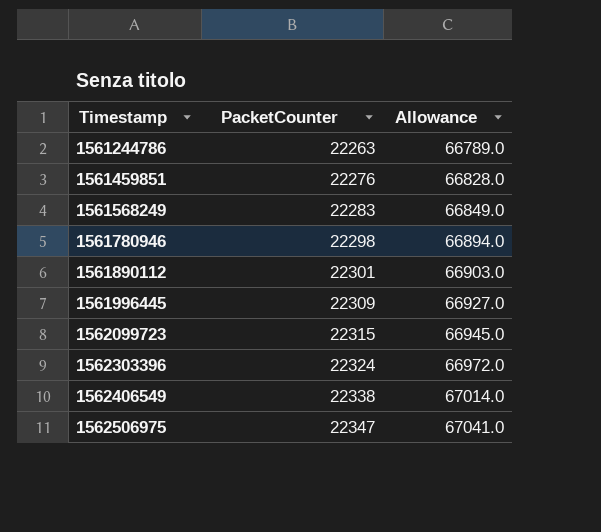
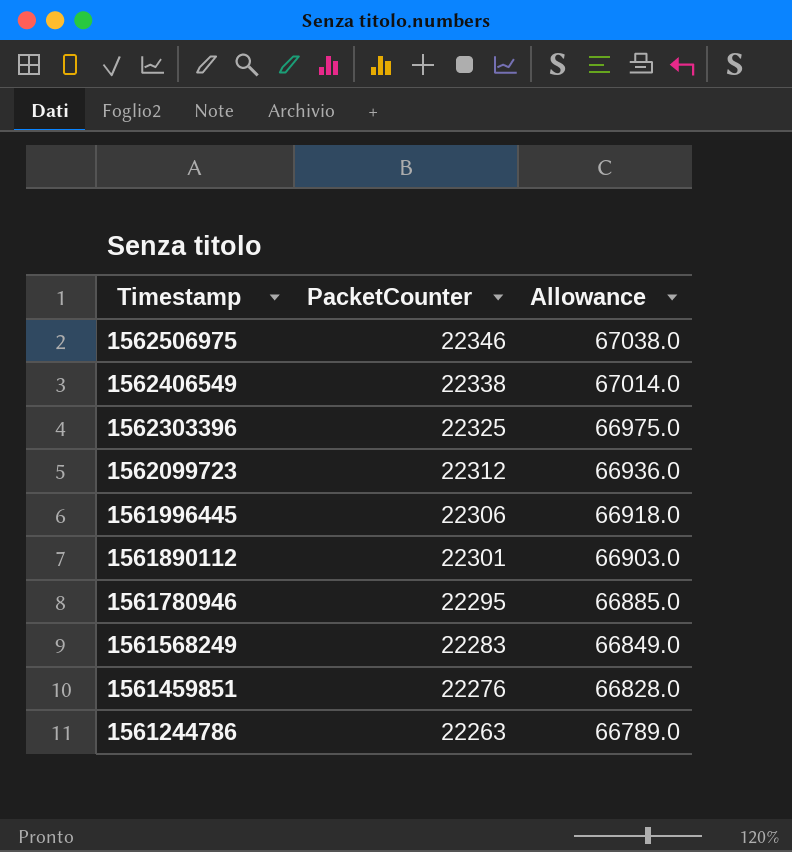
row order: Timestamp ascending -> Timestamp descending
1562506975 | PacketCounter: 22347 -> 22346
1562506975 | Allowance: 67041.0 -> 67038.0
1562303396 | PacketCounter: 22324 -> 22325
1562303396 | Allowance: 66972.0 -> 66975.0
1562099723 | PacketCounter: 22315 -> 22312
1562099723 | Allowance: 66945.0 -> 66936.0
1561996445 | PacketCounter: 22309 -> 22306
1561996445 | Allowance: 66927.0 -> 66918.0
1561780946 | PacketCounter: 22298 -> 22295
1561780946 | Allowance: 66894.0 -> 66885.0

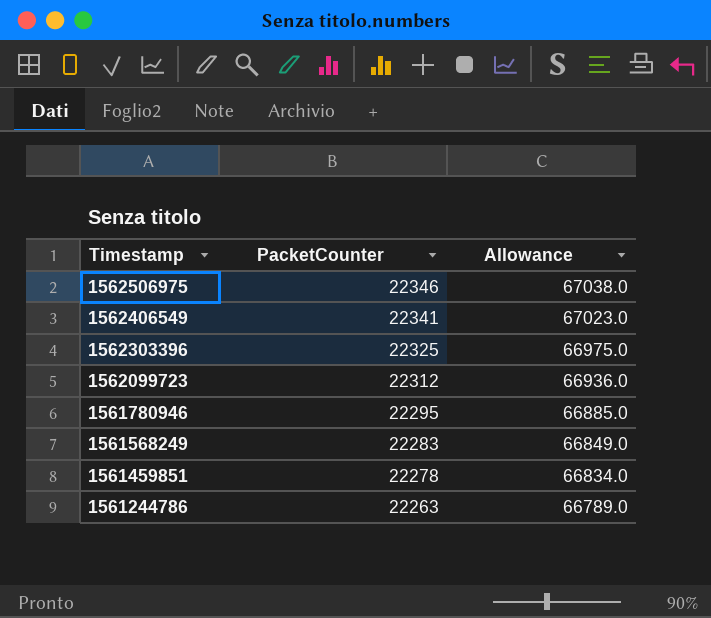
row 1561996445: 22306 | 66918.0 -> none
row 1561890112: 22301 | 66903.0 -> none
1562406549 | PacketCounter: 22338 -> 22341
1562406549 | Allowance: 67014.0 -> 67023.0
1561459851 | PacketCounter: 22276 -> 22278
1561459851 | Allowance: 66828.0 -> 66834.0

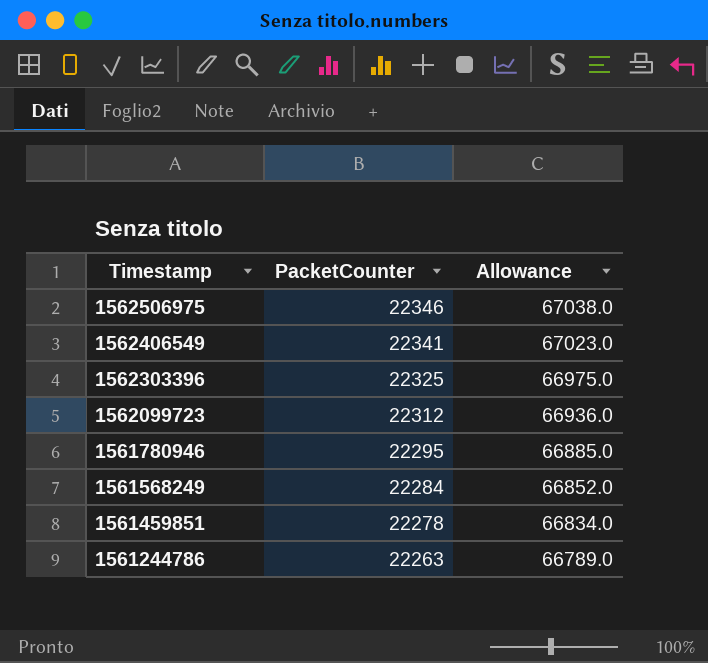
1561568249 | PacketCounter: 22283 -> 22284
1561568249 | Allowance: 66849.0 -> 66852.0

